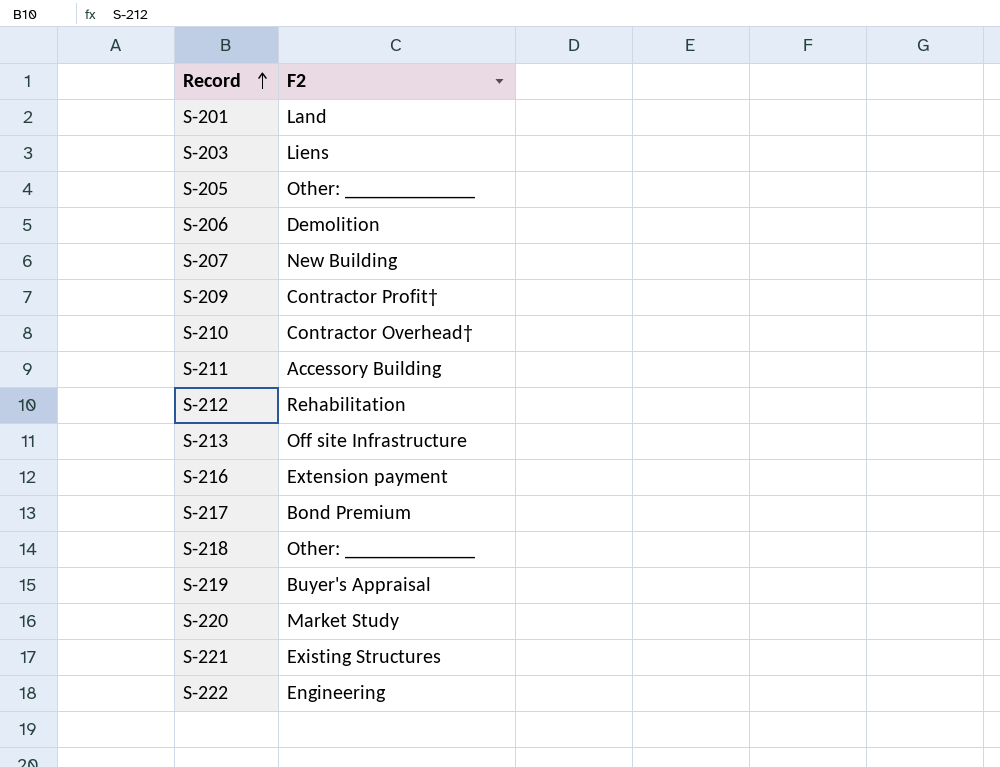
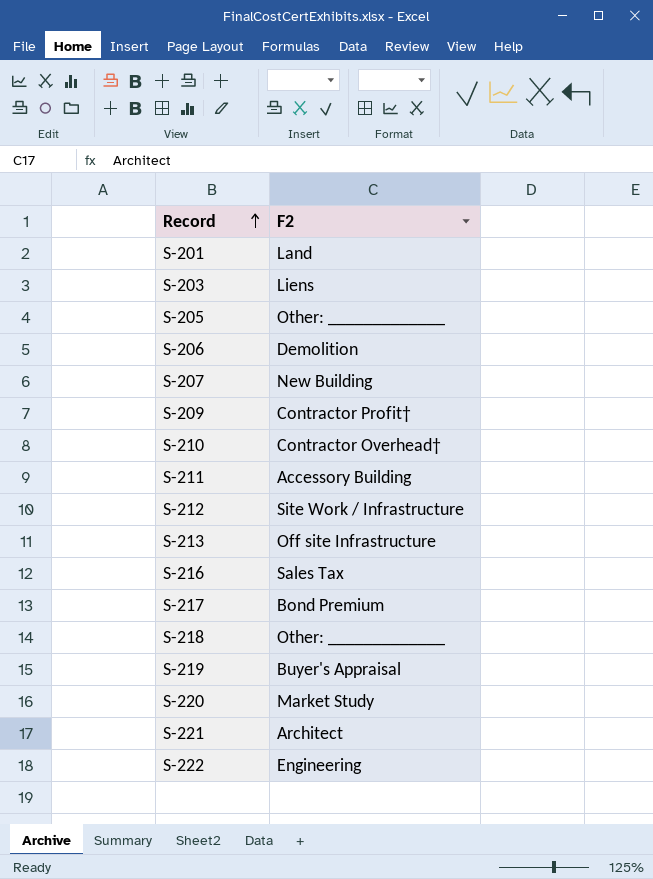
S-212 | F2: Rehabilitation -> Site Work / Infrastructure
S-216 | F2: Extension payment -> Sales Tax
S-221 | F2: Existing Structures -> Architect

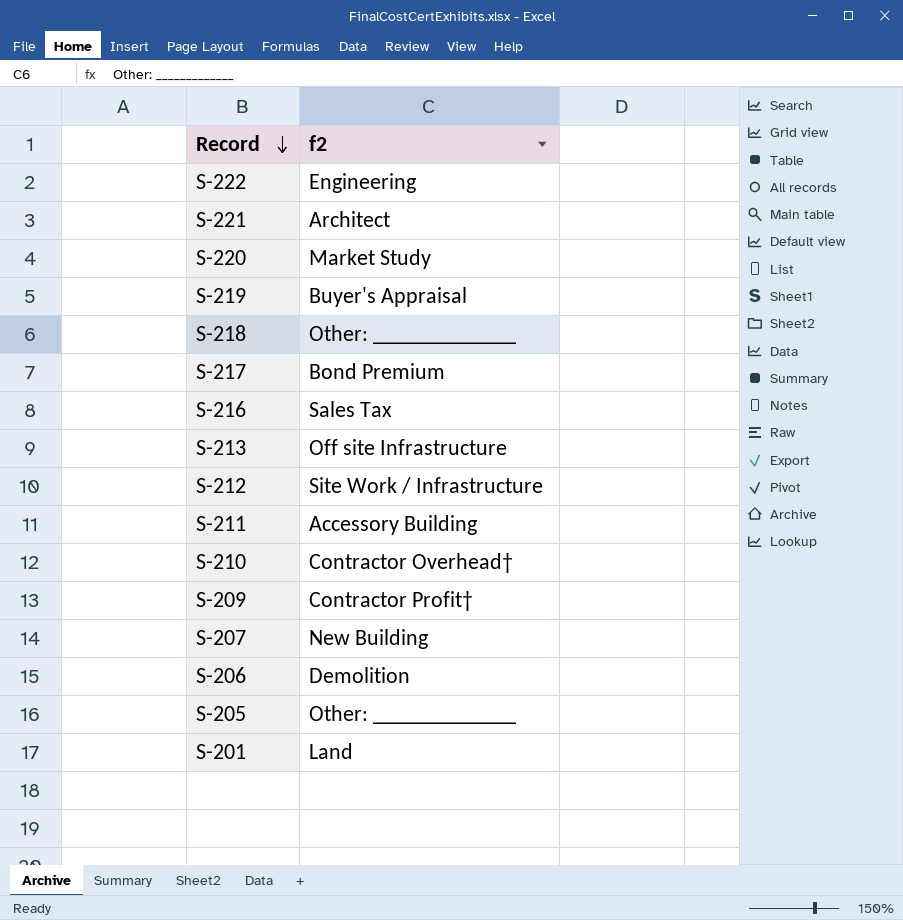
row order: Record ascending -> Record descending
column name: F2 -> f2
row S-203: Liens -> none

